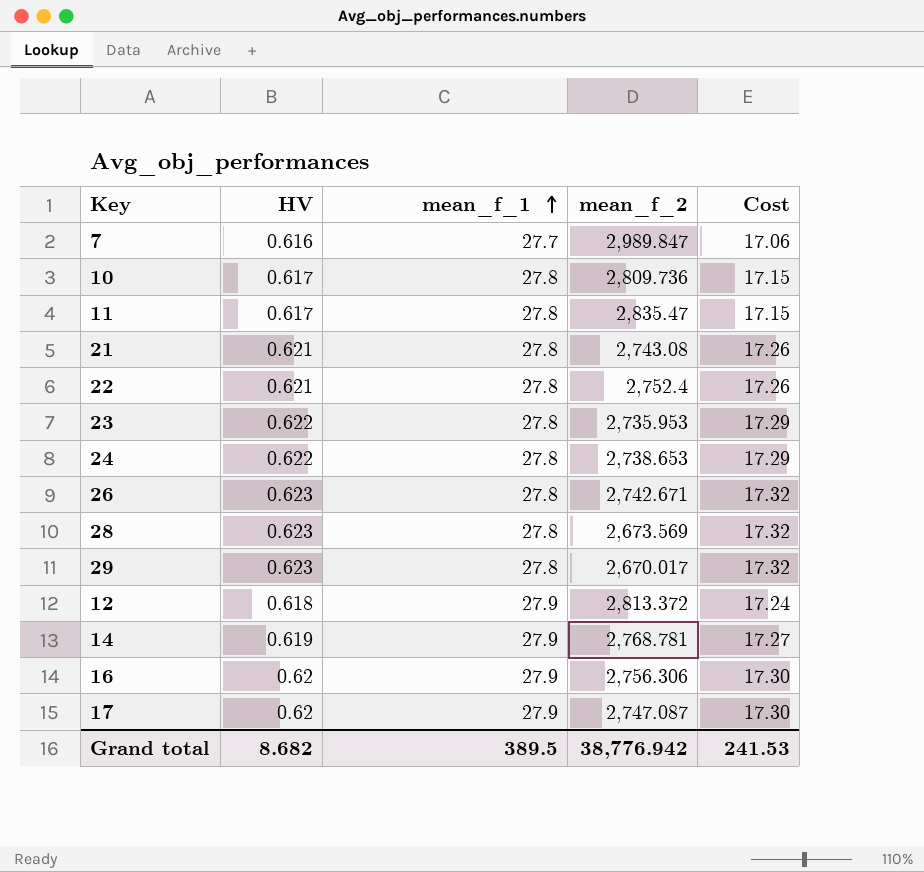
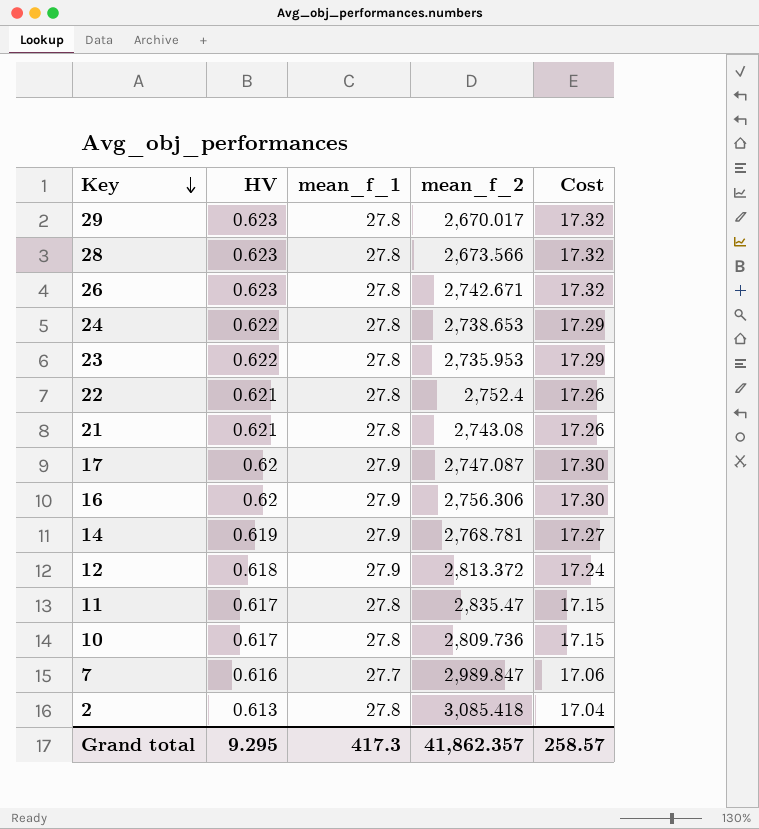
row order: mean_f_1 ascending -> Key descending
28 | mean_f_2: 2,673.569 -> 2,673.566
row 2: none -> 0.613 | 27.8 | 3,085.418 | 17.04
Grand total | HV: 8.682 -> 9.295
Grand total | mean_f_1: 389.5 -> 417.3
Grand total | mean_f_2: 38,776.942 -> 41,862.357
Grand total | Cost: 241.53 -> 258.57

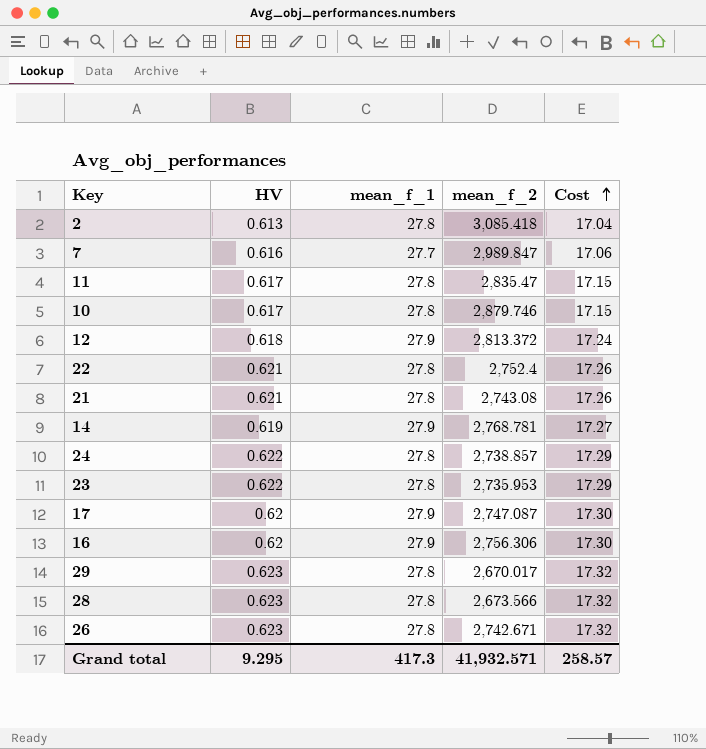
row order: Key descending -> Cost ascending
10 | mean_f_2: 2,809.736 -> 2,879.746
24 | mean_f_2: 2,738.653 -> 2,738.857
Grand total | mean_f_2: 41,862.357 -> 41,932.571

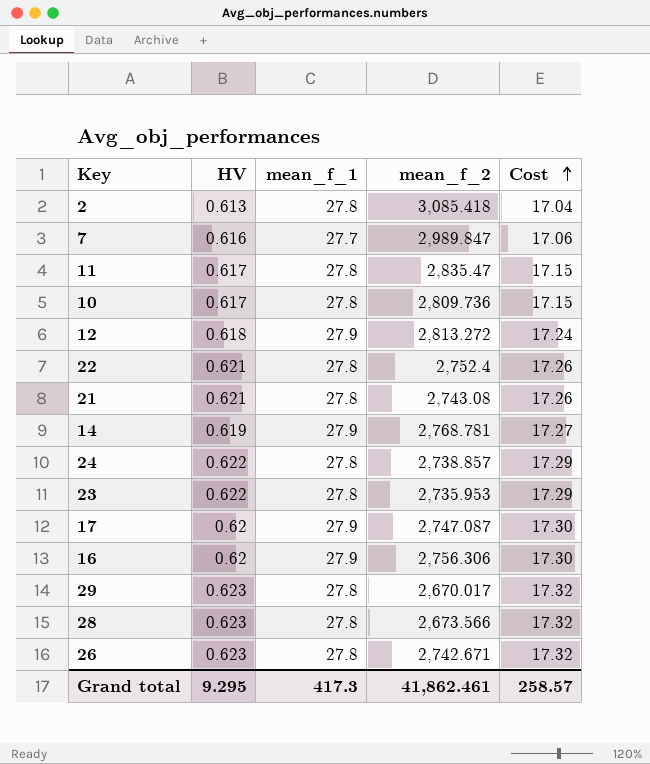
10 | mean_f_2: 2,879.746 -> 2,809.736
12 | mean_f_2: 2,813.372 -> 2,813.272
Grand total | mean_f_2: 41,932.571 -> 41,862.461

